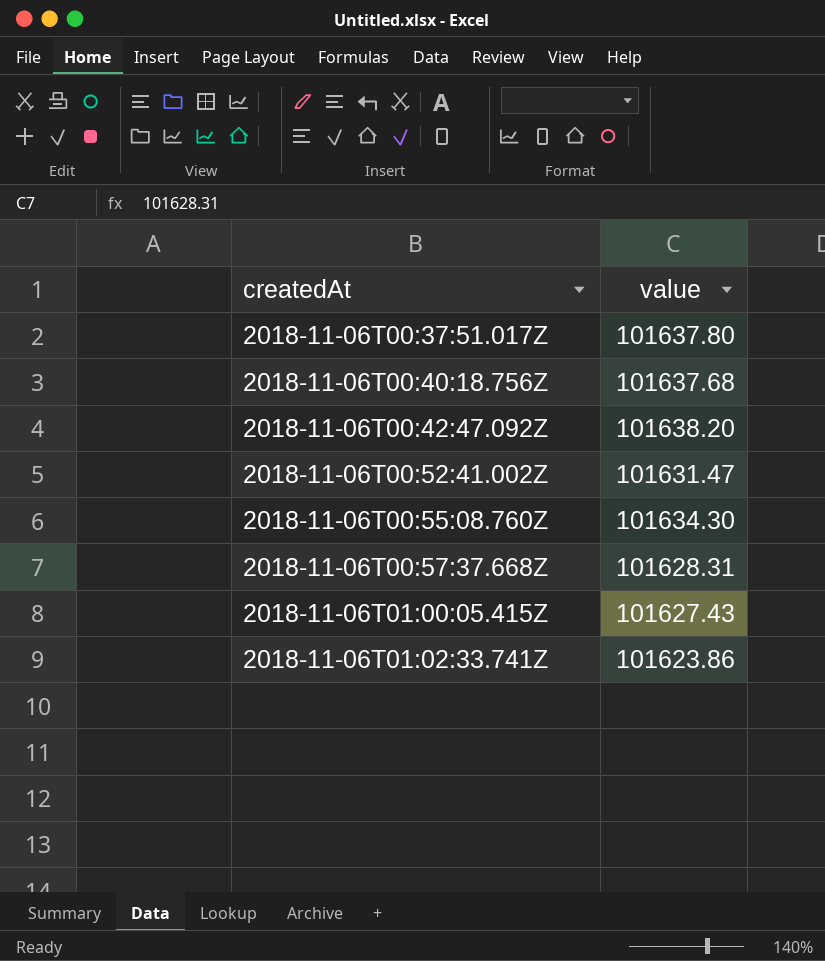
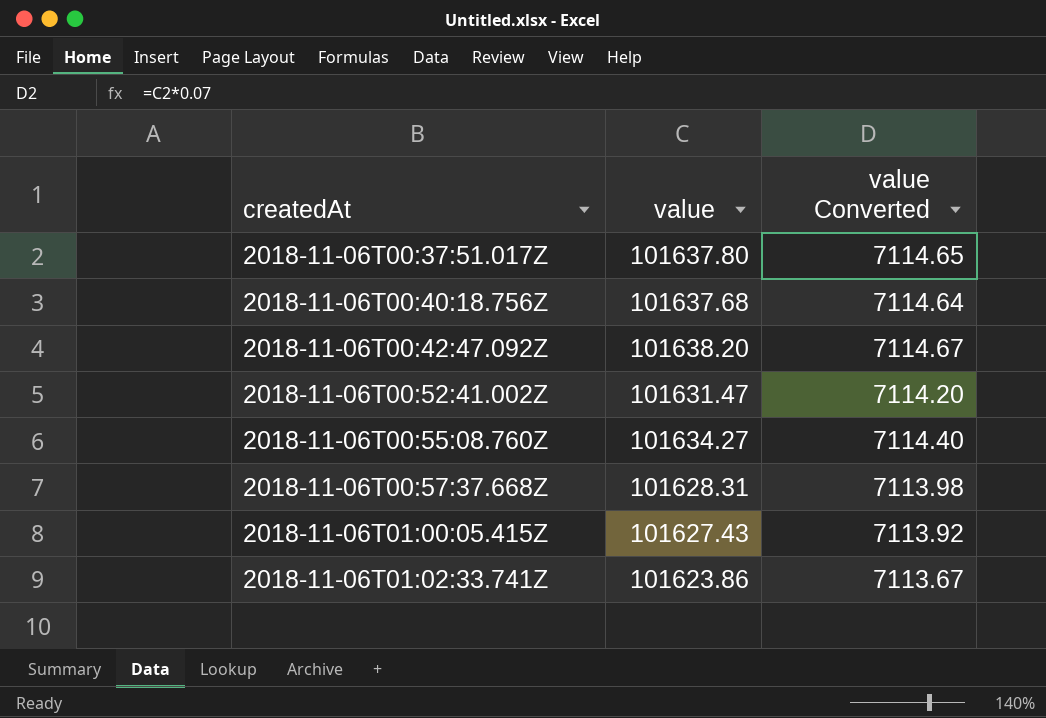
column value Converted | formula: none -> [value] * 0.07
2018-11-06T00:55:08.760Z | value: 101634.30 -> 101634.27

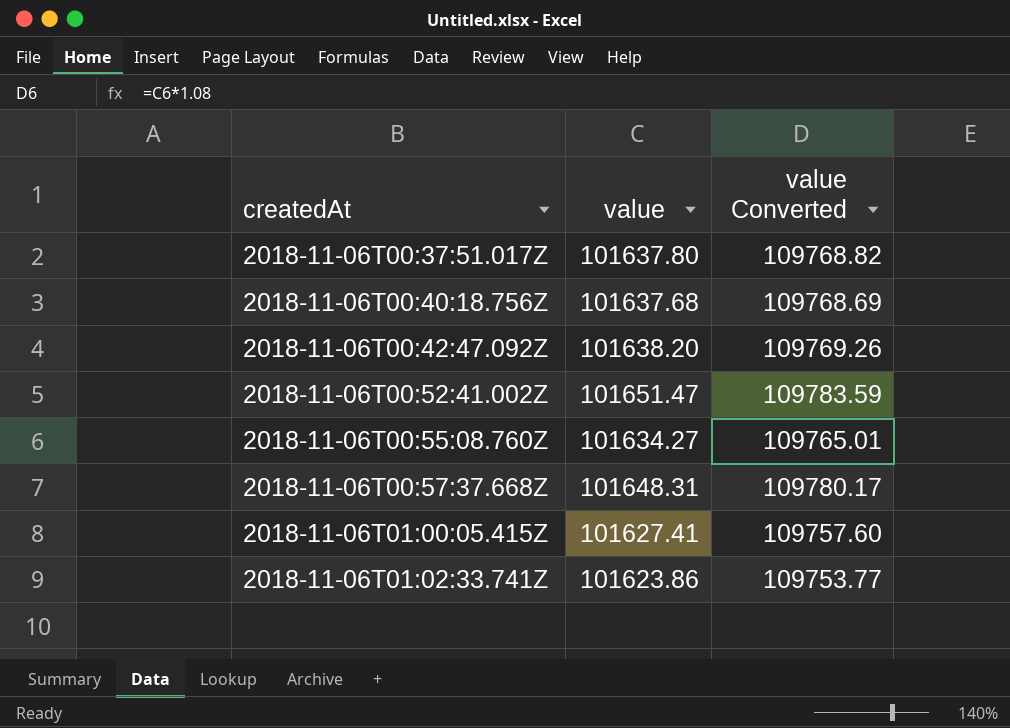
column value Converted | formula: [value] * 0.07 -> [value] * 1.08
2018-11-06T00:52:41.002Z | value: 101631.47 -> 101651.47
2018-11-06T00:57:37.668Z | value: 101628.31 -> 101648.31
2018-11-06T01:00:05.415Z | value: 101627.43 -> 101627.41

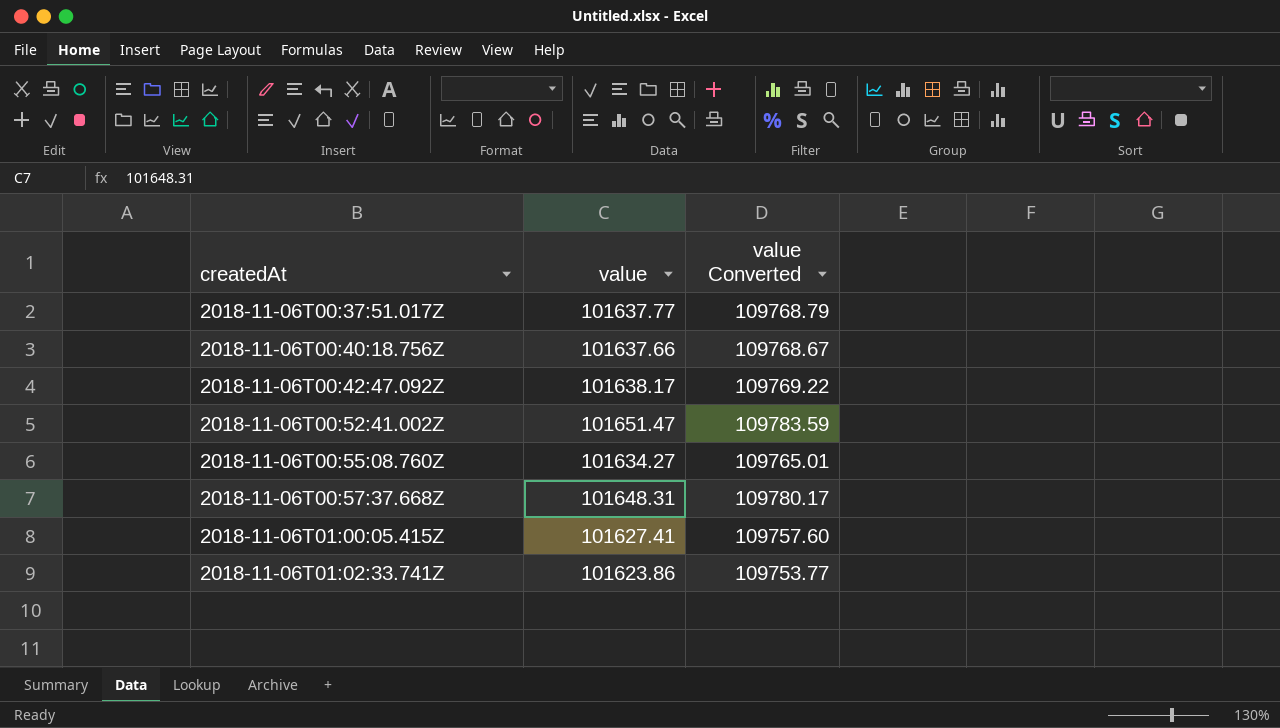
2018-11-06T00:37:51.017Z | value: 101637.80 -> 101637.77
2018-11-06T00:37:51.017Z | value Converted: 109768.82 -> 109768.79
2018-11-06T00:40:18.756Z | value: 101637.68 -> 101637.66
2018-11-06T00:40:18.756Z | value Converted: 109768.69 -> 109768.67
2018-11-06T00:42:47.092Z | value: 101638.20 -> 101638.17
2018-11-06T00:42:47.092Z | value Converted: 109769.26 -> 109769.22

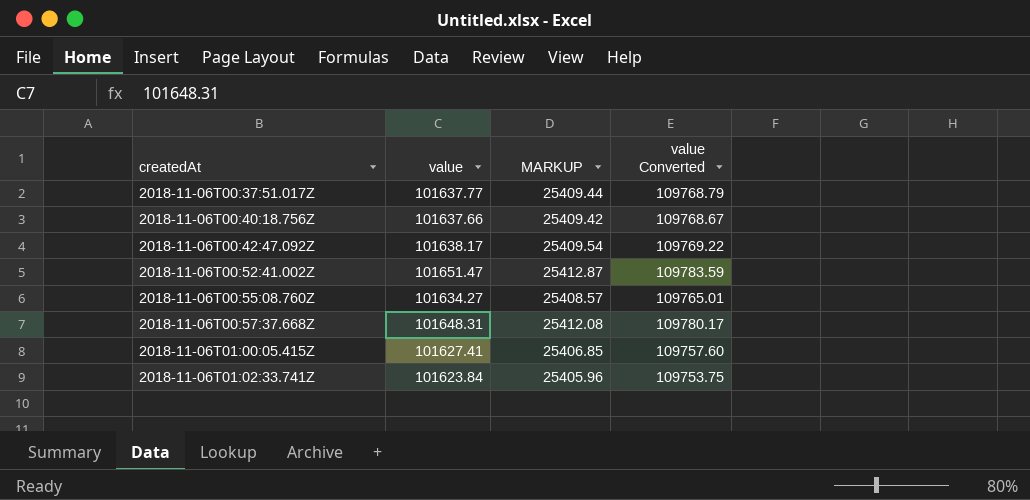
column MARKUP | formula: none -> [value] * 0.25
2018-11-06T01:02:33.741Z | value: 101623.86 -> 101623.84
2018-11-06T01:02:33.741Z | value Converted: 109753.77 -> 109753.75

